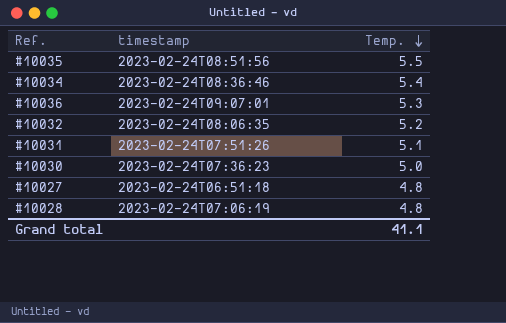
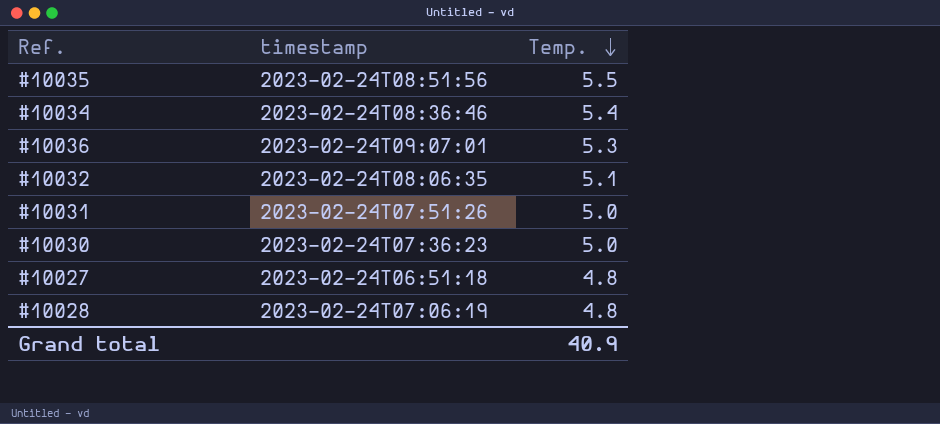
#10032 | Temp.: 5.2 -> 5.1
#10031 | Temp.: 5.1 -> 5.0
Grand total | Temp.: 41.1 -> 40.9

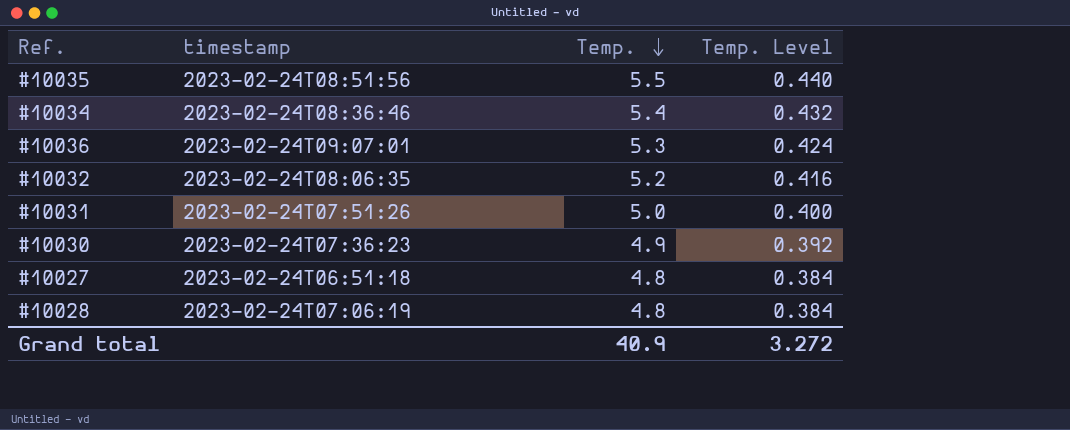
column Temp. Level | formula: none -> [Temp.] * 0.08
#10032 | Temp.: 5.1 -> 5.2
#10030 | Temp.: 5.0 -> 4.9

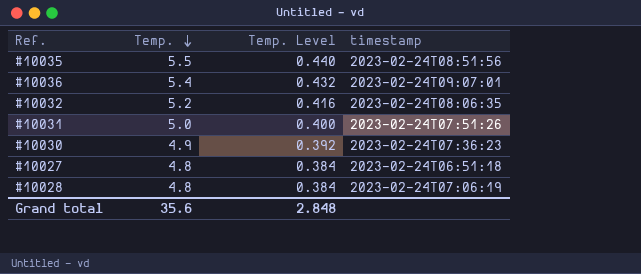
column timestamp | position: 2 -> 4
row #10034: 2023-02-24T08:36:46 | 5.4 | 0.432 -> none
#10036 | Temp.: 5.3 -> 5.4
#10036 | Temp. Level: 0.424 -> 0.432
Grand total | Temp.: 40.9 -> 35.6
Grand total | Temp. Level: 3.272 -> 2.848

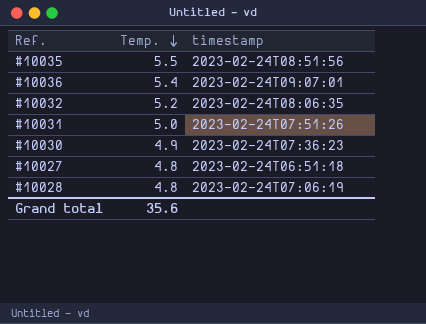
column Temp. Level | formula: [Temp.] * 0.08 -> none

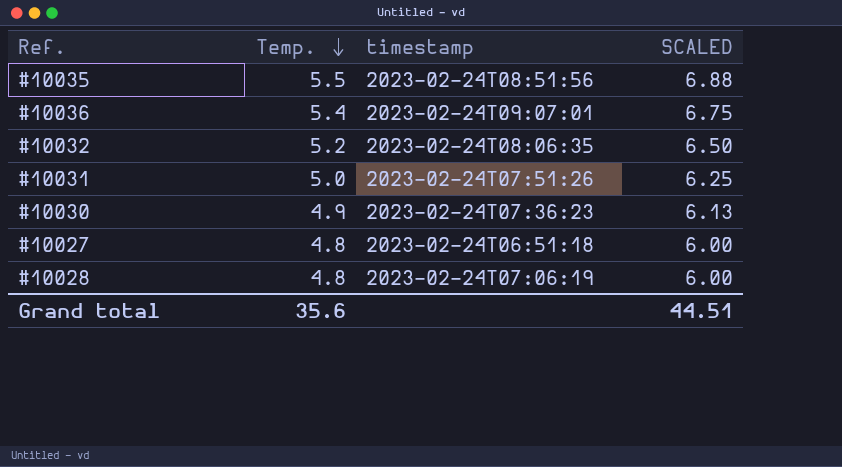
column SCALED | formula: none -> [Temp.] * 1.25

